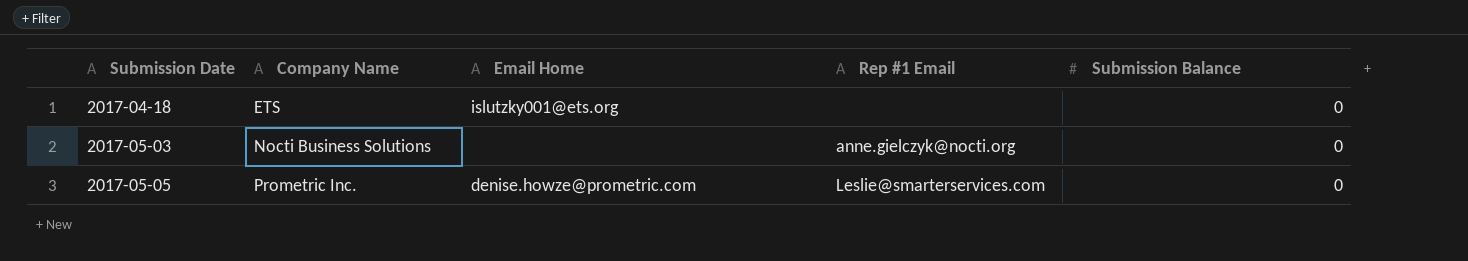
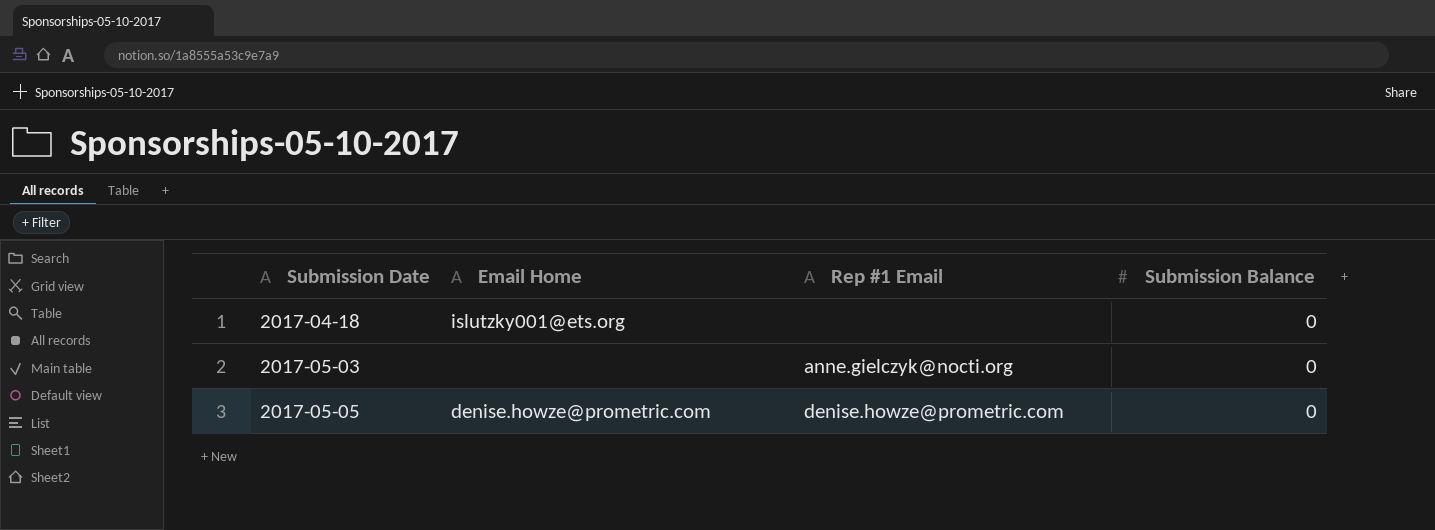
column Company Name | position: 2 -> none
2017-05-05 | Rep #1 Email: Leslie@smarterservices.com -> denise.howze@prometric.com

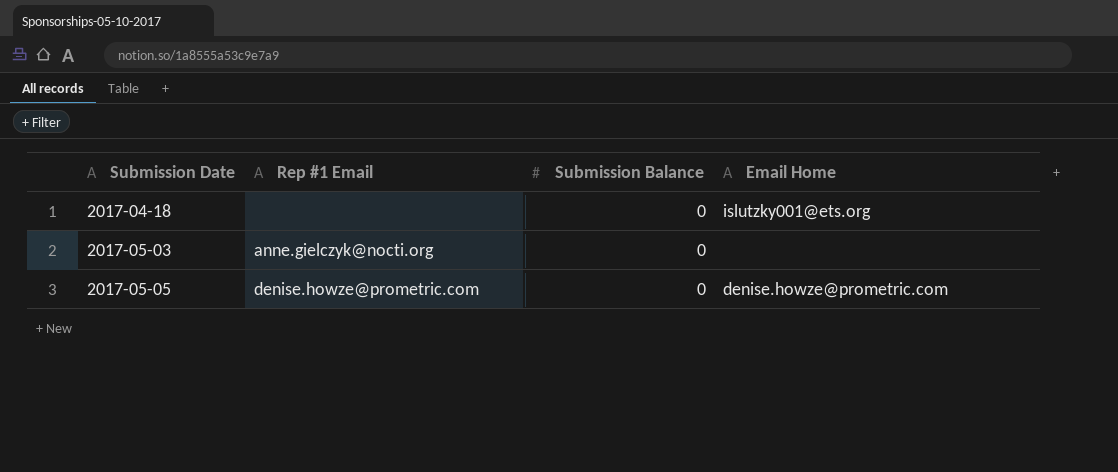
column Email Home | position: 2 -> 4

